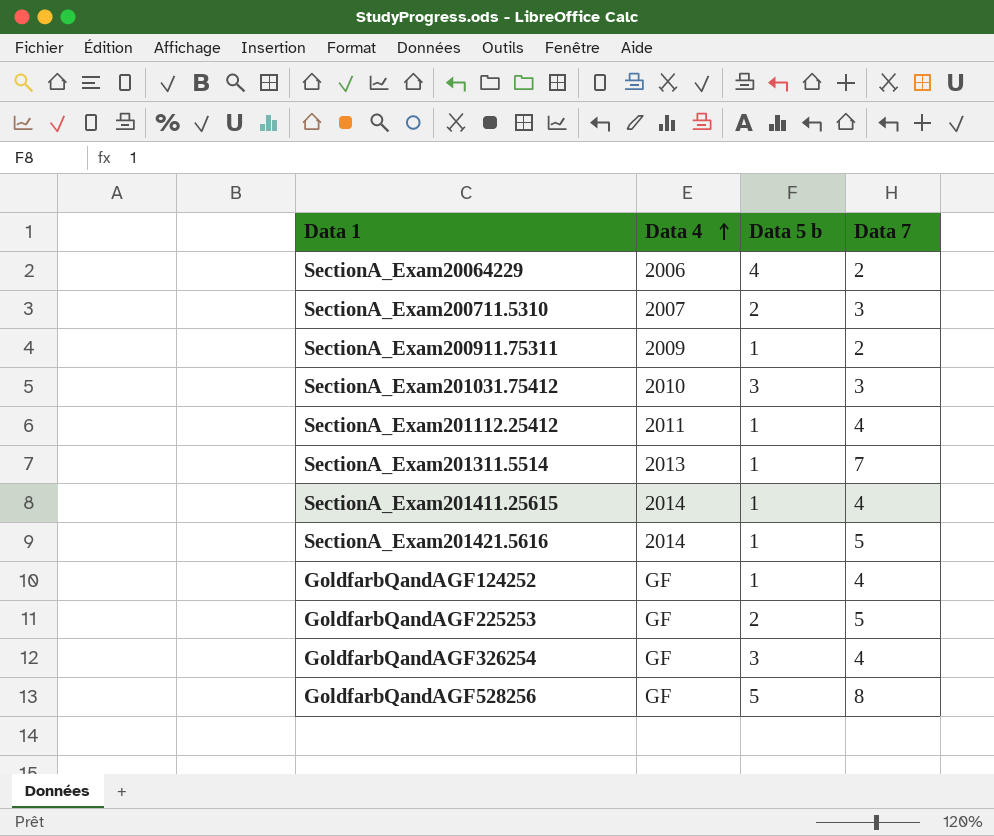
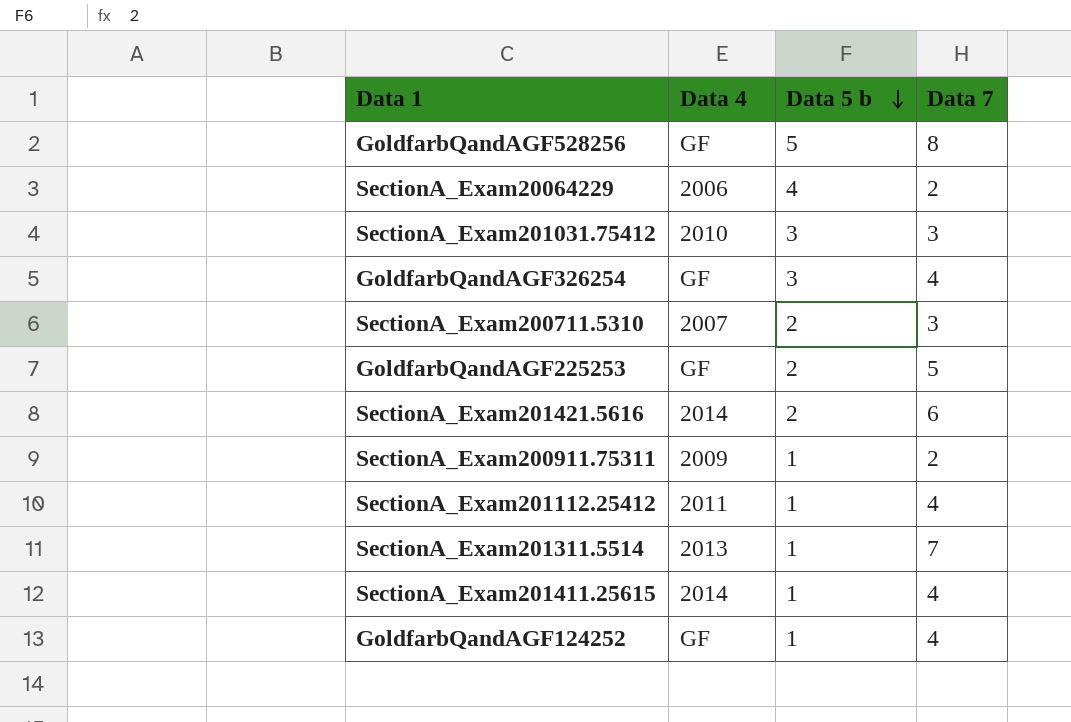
row order: Data 4 ascending -> Data 5 b descending
SectionA_Exam201421.5616 | Data 5 b: 1 -> 2
SectionA_Exam201421.5616 | Data 7: 5 -> 6

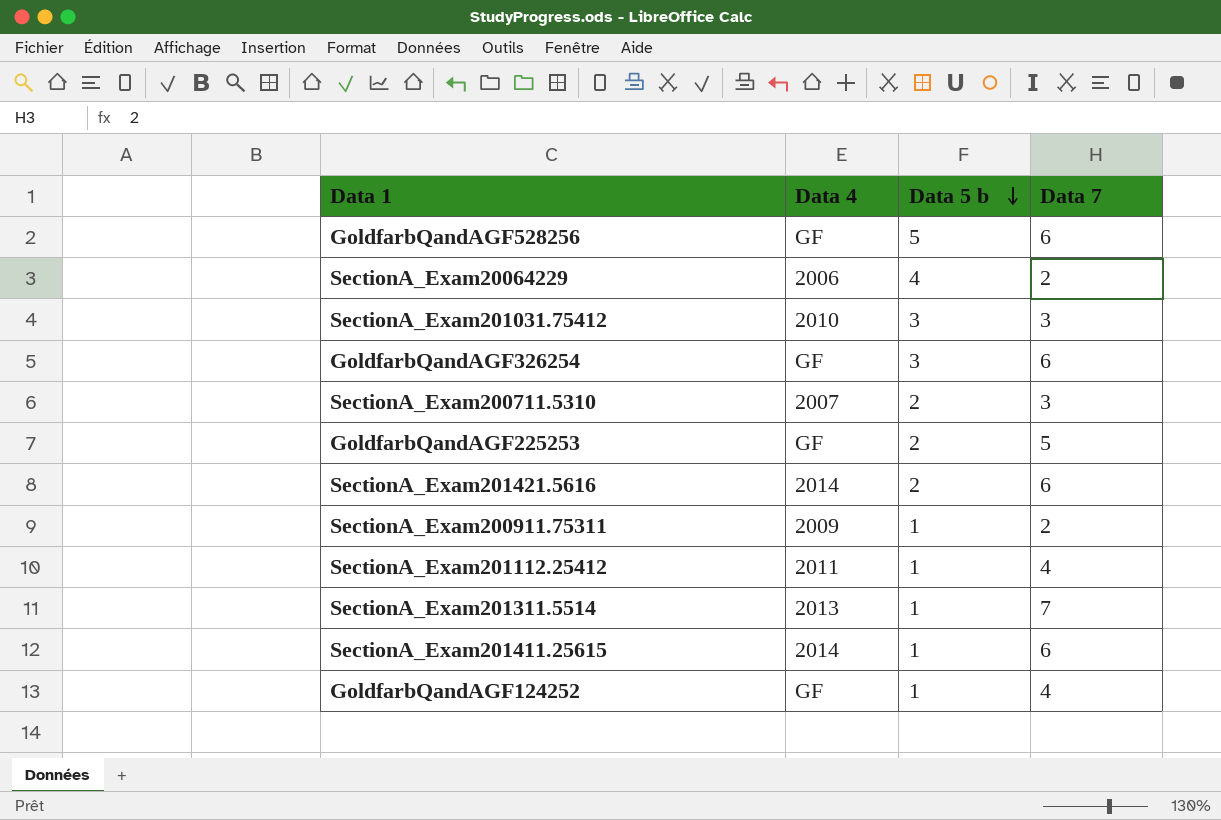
GoldfarbQandAGF528256 | Data 7: 8 -> 6
GoldfarbQandAGF326254 | Data 7: 4 -> 6
SectionA_Exam201411.25615 | Data 7: 4 -> 6

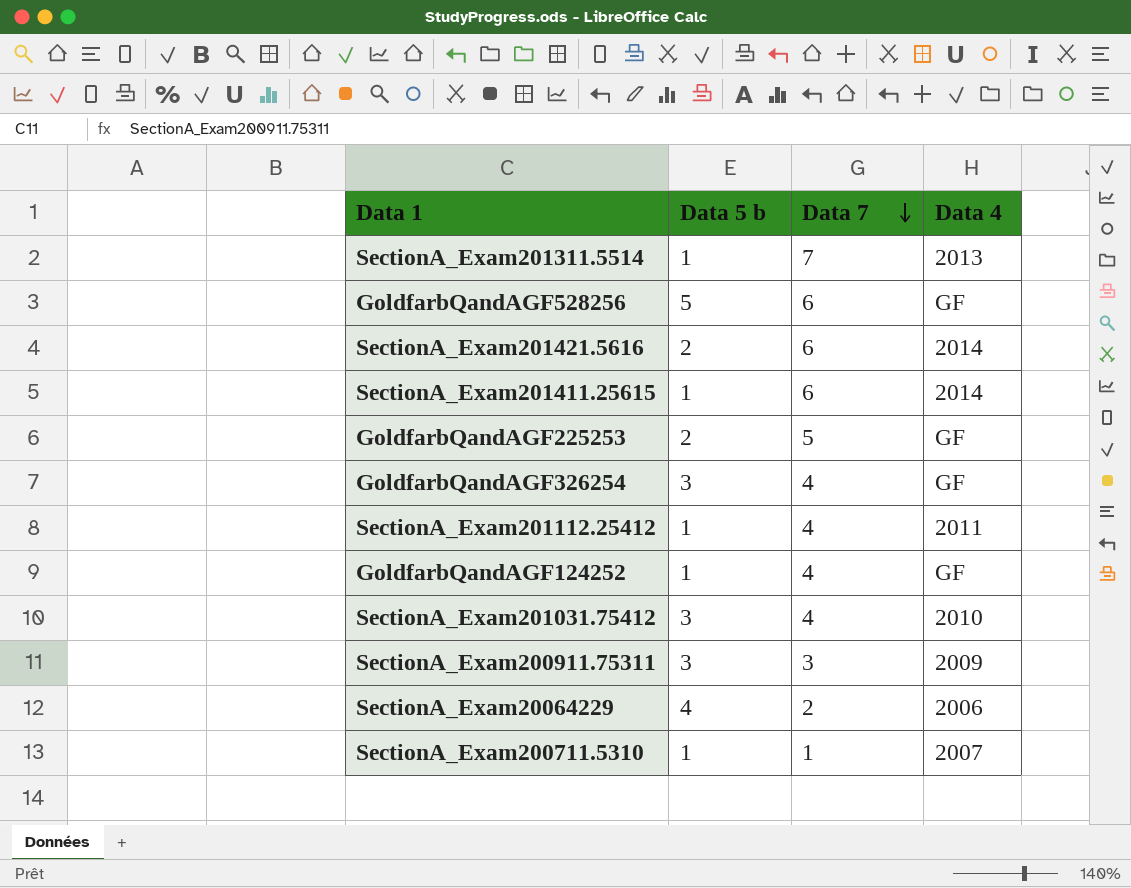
row order: Data 5 b descending -> Data 7 descending
column Data 4 | position: 2 -> 4
GoldfarbQandAGF326254 | Data 7: 6 -> 4
SectionA_Exam201031.75412 | Data 7: 3 -> 4
SectionA_Exam200911.75311 | Data 5 b: 1 -> 3
SectionA_Exam200911.75311 | Data 7: 2 -> 3
SectionA_Exam200711.5310 | Data 5 b: 2 -> 1
SectionA_Exam200711.5310 | Data 7: 3 -> 1

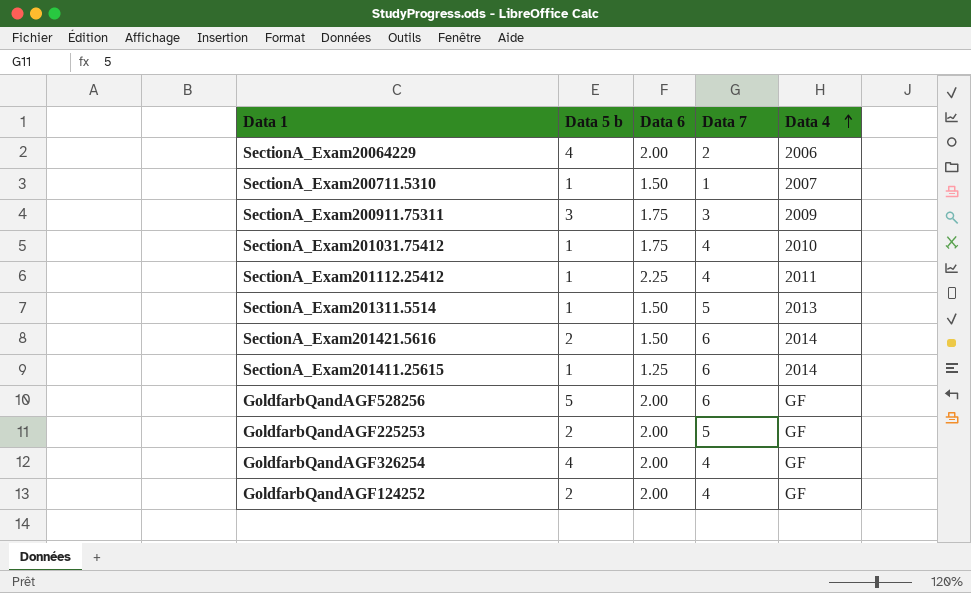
row order: Data 7 descending -> Data 4 ascending
column Data 6 | position: none -> 3
SectionA_Exam201031.75412 | Data 5 b: 3 -> 1
SectionA_Exam201311.5514 | Data 7: 7 -> 5
GoldfarbQandAGF326254 | Data 5 b: 3 -> 4
GoldfarbQandAGF124252 | Data 5 b: 1 -> 2

